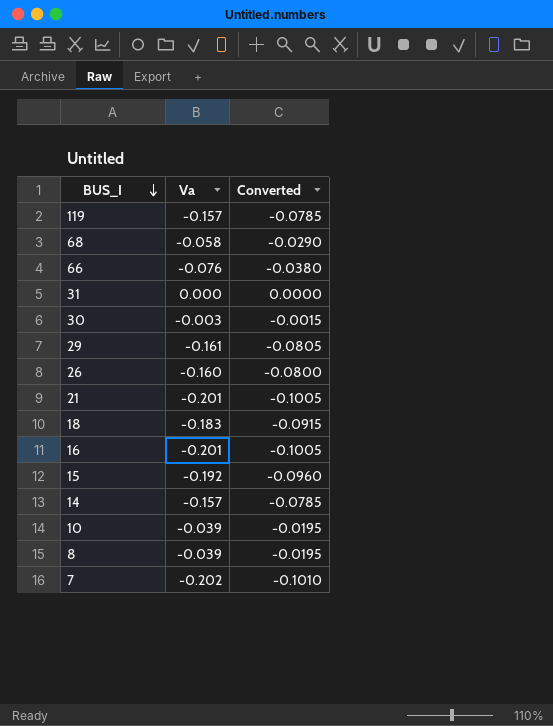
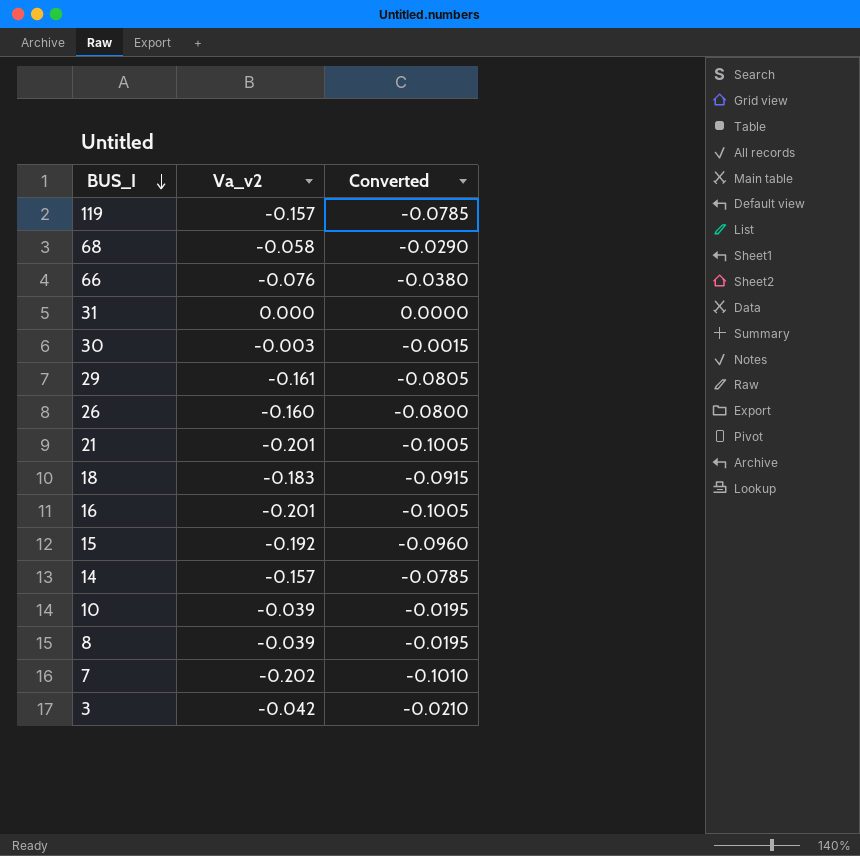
column name: Va -> Va_v2
row 3: none -> -0.042 | -0.0210

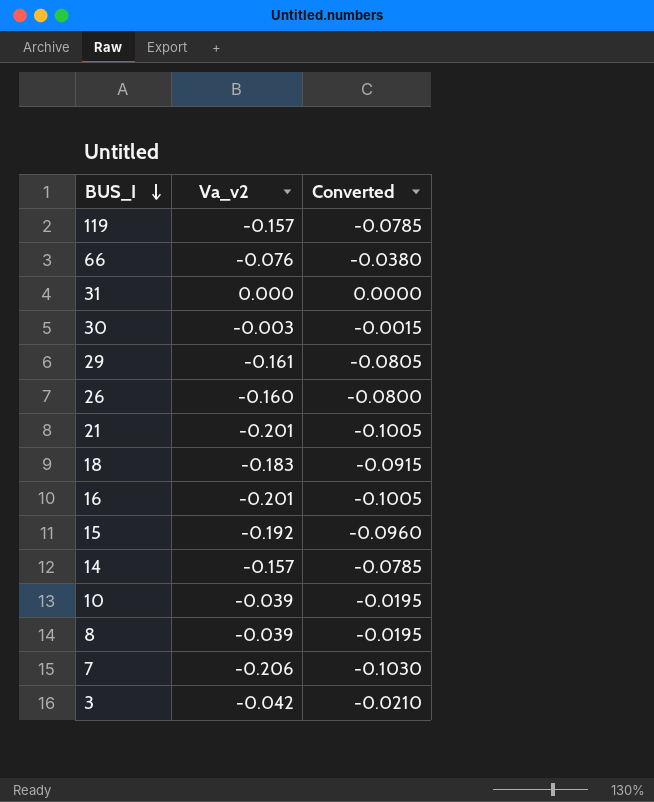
row 68: -0.058 | -0.0290 -> none
7 | Va_v2: -0.202 -> -0.206
7 | Converted: -0.1010 -> -0.1030

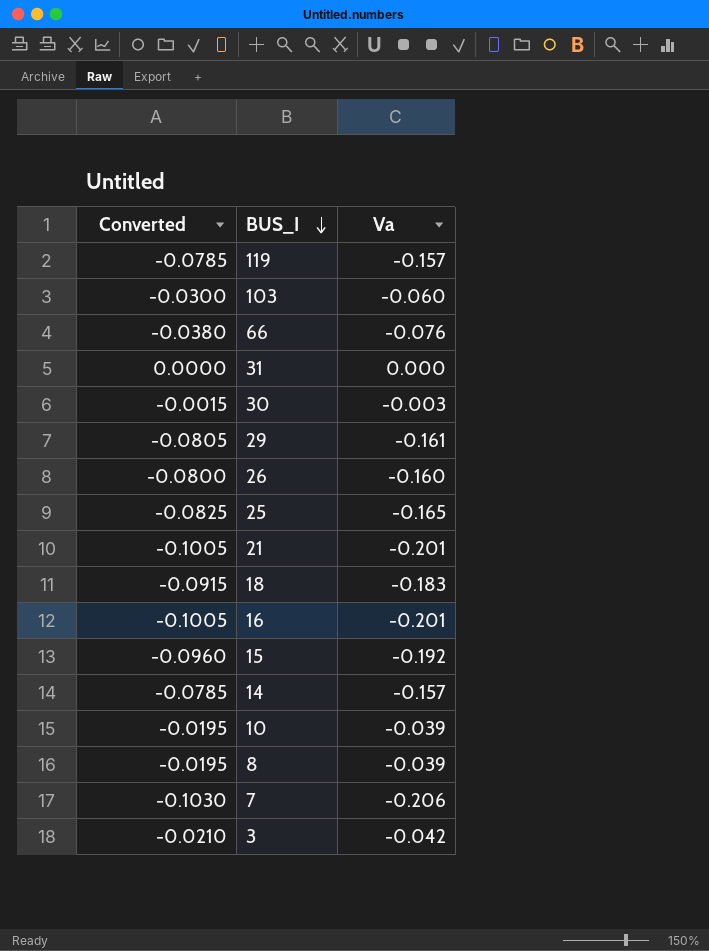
column Converted | position: 3 -> 1
column name: Va_v2 -> Va
row 103: none -> -0.0300 | -0.060
row 25: none -> -0.0825 | -0.165

